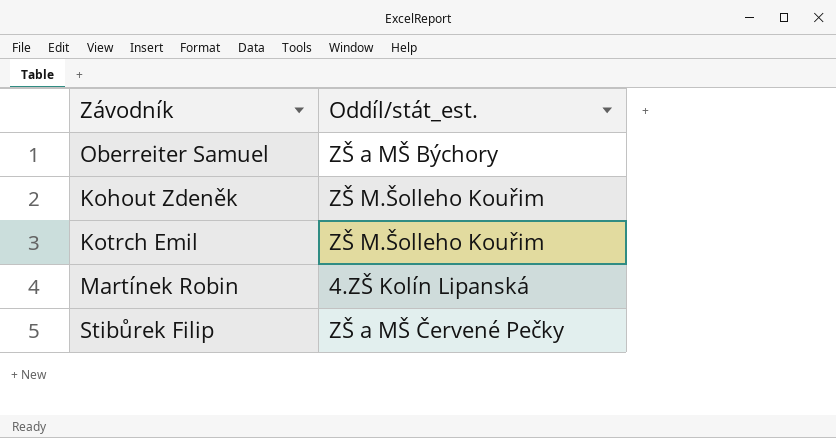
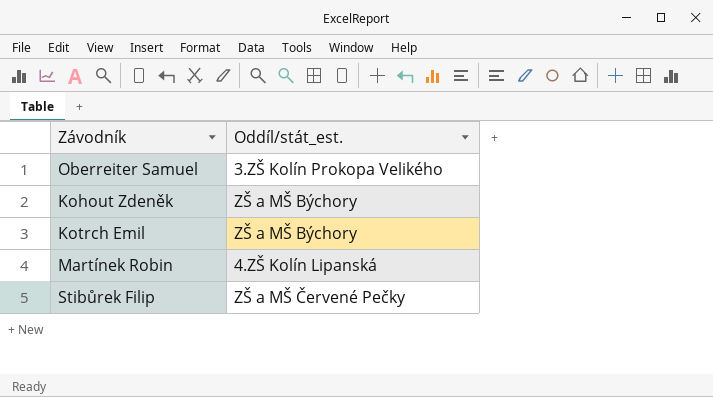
Oberreiter Samuel | Oddíl/stát_est.: ZŠ a MŠ Býchory -> 3.ZŠ Kolín Prokopa Velikého
Kohout Zdeněk | Oddíl/stát_est.: ZŠ M.Šolleho Kouřim -> ZŠ a MŠ Býchory
Kotrch Emil | Oddíl/stát_est.: ZŠ M.Šolleho Kouřim -> ZŠ a MŠ Býchory

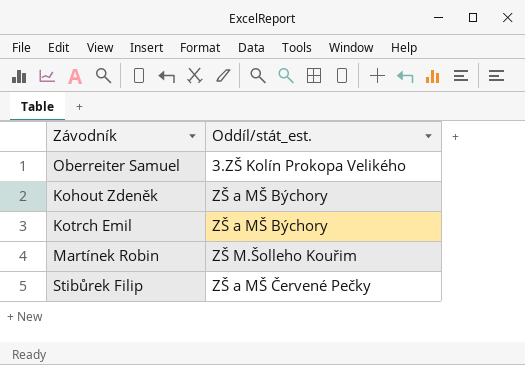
Martínek Robin | Oddíl/stát_est.: 4.ZŠ Kolín Lipanská -> ZŠ M.Šolleho Kouřim

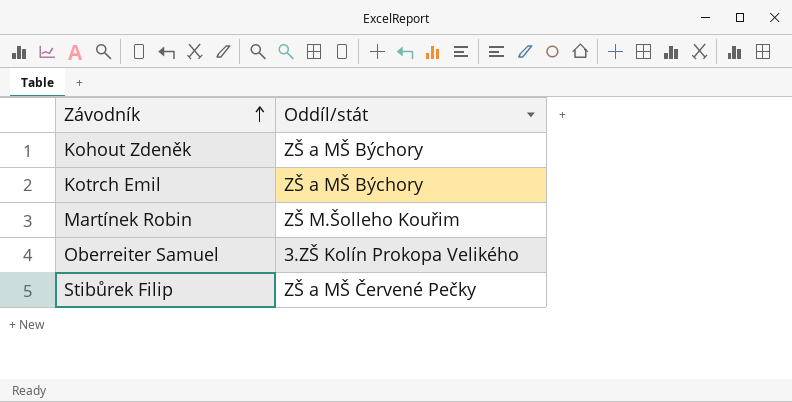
row order: none -> Závodník ascending
column name: Oddíl/stát_est. -> Oddíl/stát

